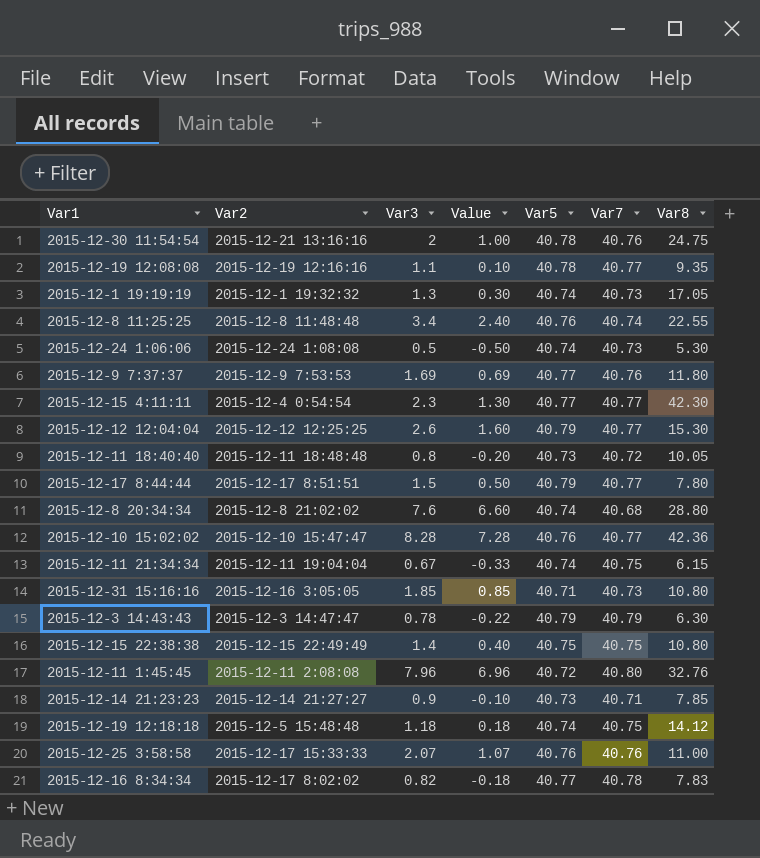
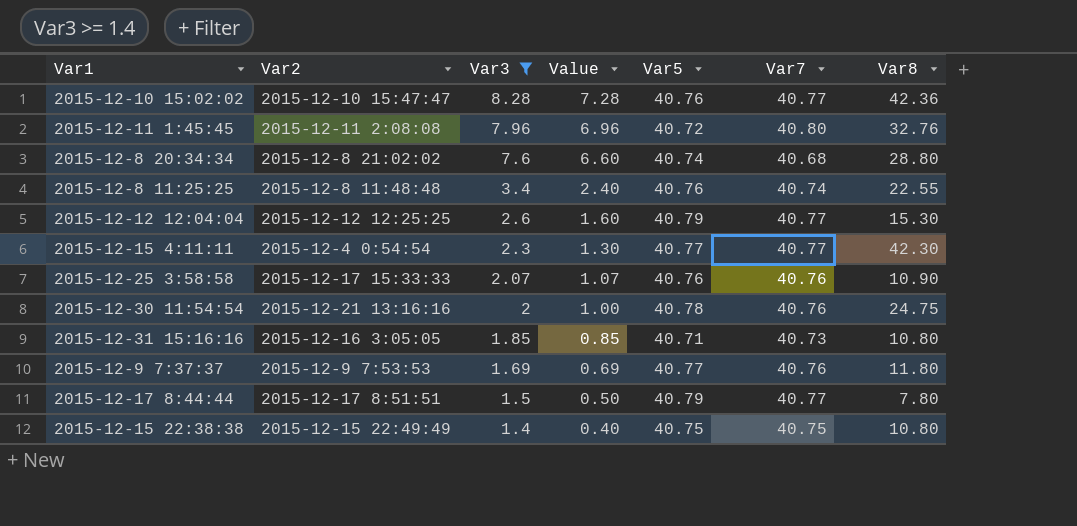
filter: none -> Var3 >= 1.4
row order: none -> Var3 descending
2015-12-25 3:58:58 | Var8: 11.00 -> 10.90

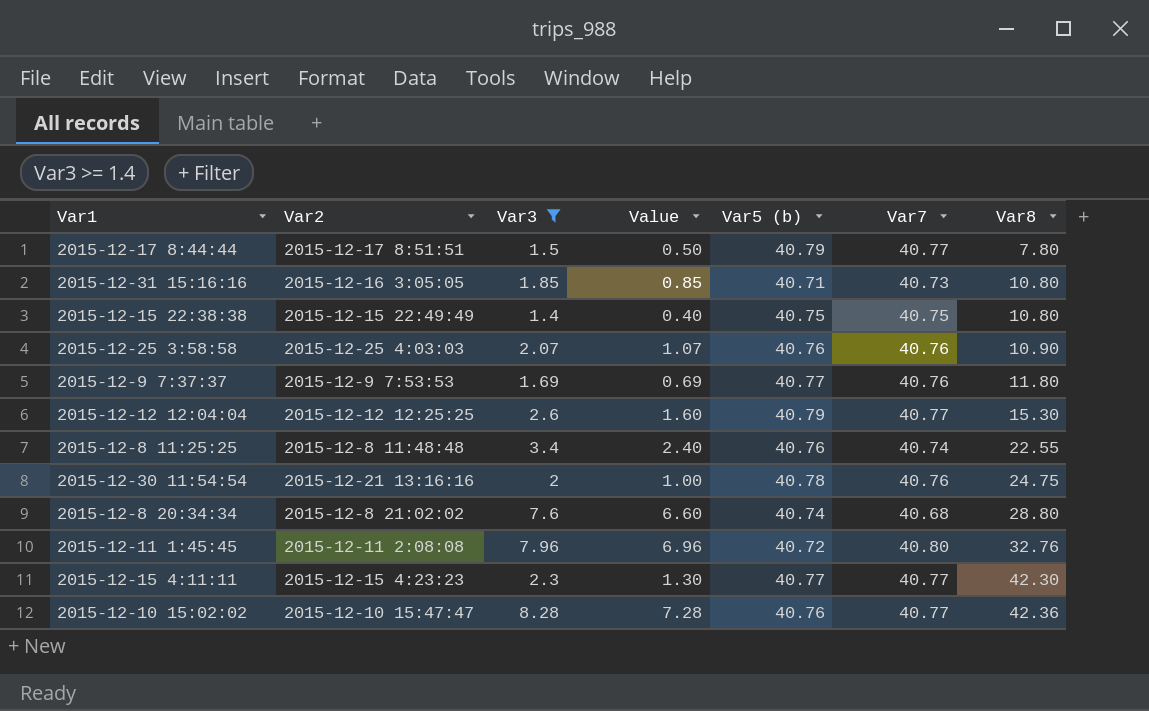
row order: Var3 descending -> Var8 ascending
column name: Var5 -> Var5 (b)
2015-12-25 3:58:58 | Var2: 2015-12-17 15:33:33 -> 2015-12-25 4:03:03
2015-12-15 4:11:11 | Var2: 2015-12-4 0:54:54 -> 2015-12-15 4:23:23

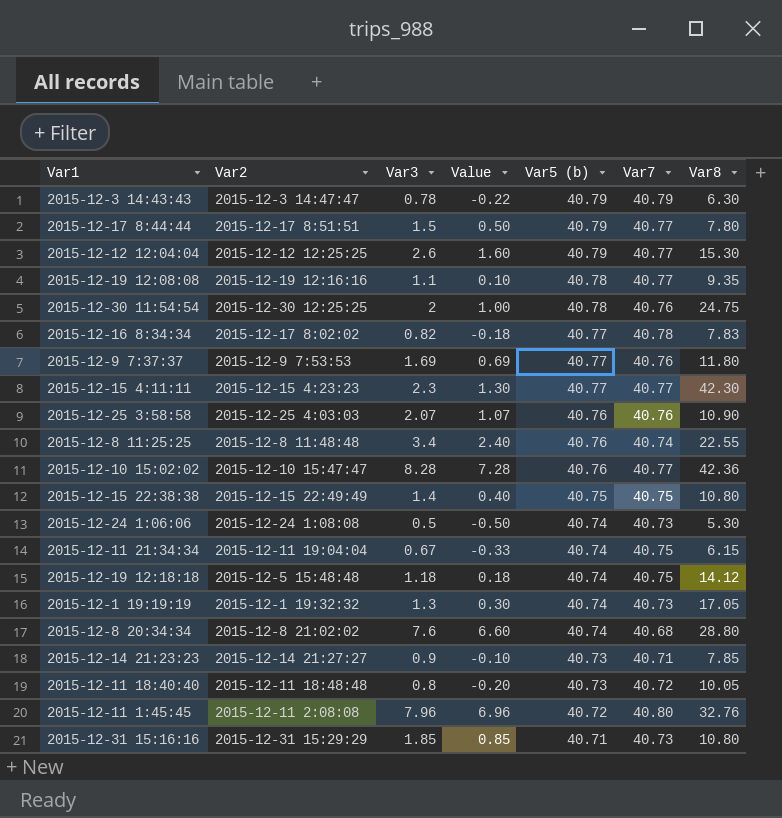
filter: Var3 >= 1.4 -> none
row order: Var8 ascending -> Var5 (b) descending
2015-12-30 11:54:54 | Var2: 2015-12-21 13:16:16 -> 2015-12-30 12:25:25
2015-12-31 15:16:16 | Var2: 2015-12-16 3:05:05 -> 2015-12-31 15:29:29

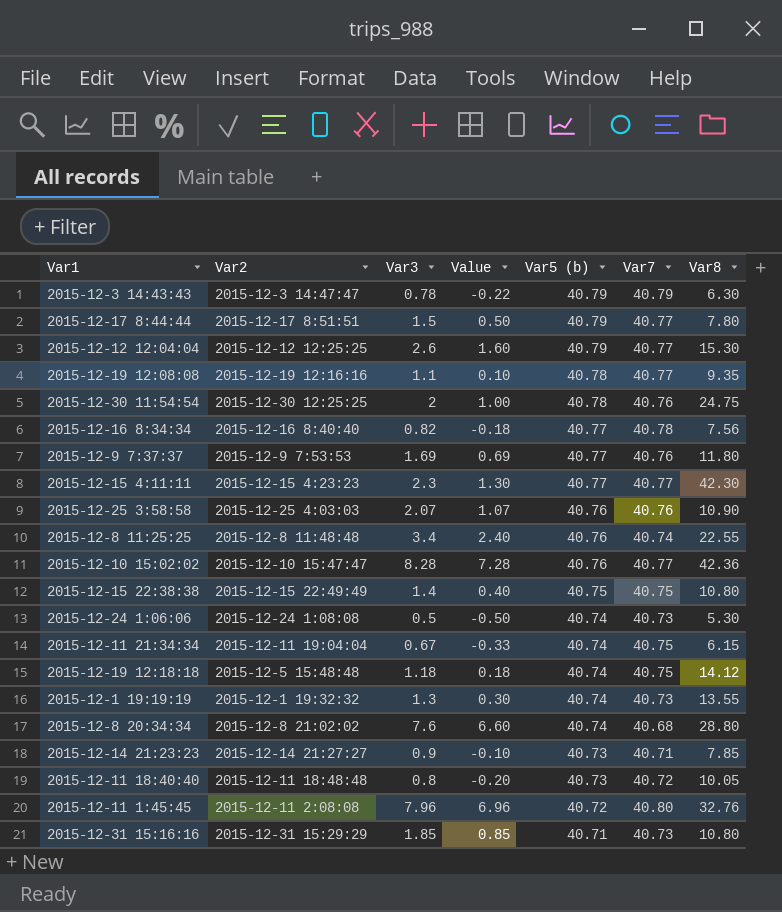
2015-12-16 8:34:34 | Var2: 2015-12-17 8:02:02 -> 2015-12-16 8:40:40
2015-12-16 8:34:34 | Var8: 7.83 -> 7.56
2015-12-1 19:19:19 | Var8: 17.05 -> 13.55

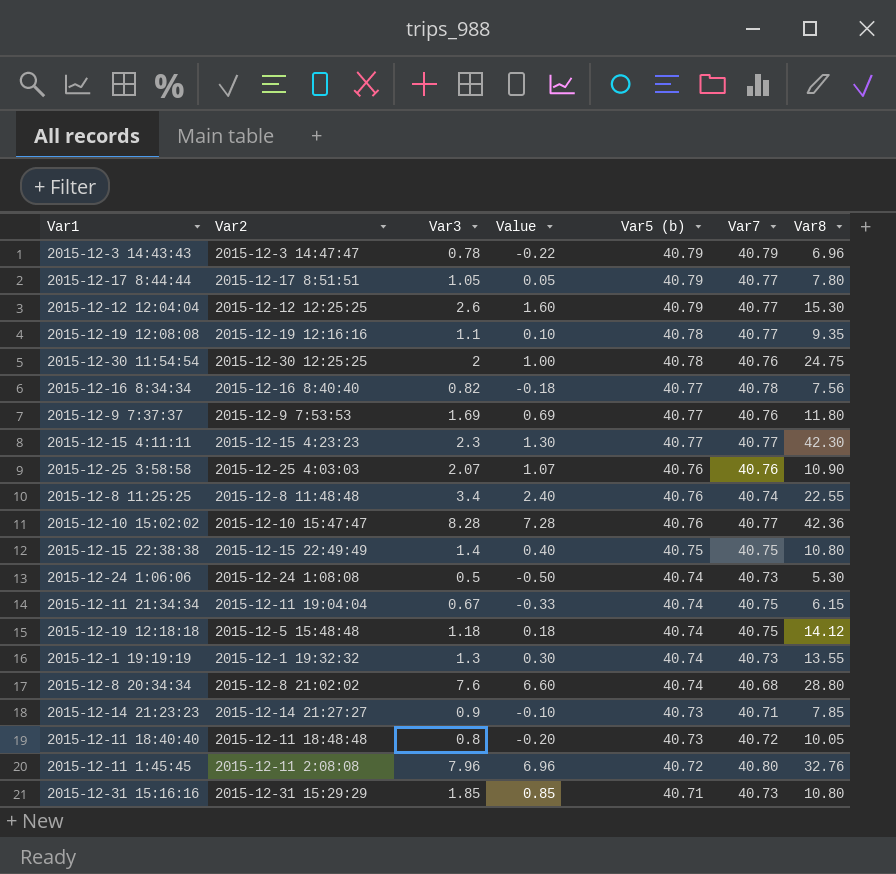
2015-12-3 14:43:43 | Var8: 6.30 -> 6.96
2015-12-17 8:44:44 | Var3: 1.5 -> 1.05
2015-12-17 8:44:44 | Value: 0.50 -> 0.05

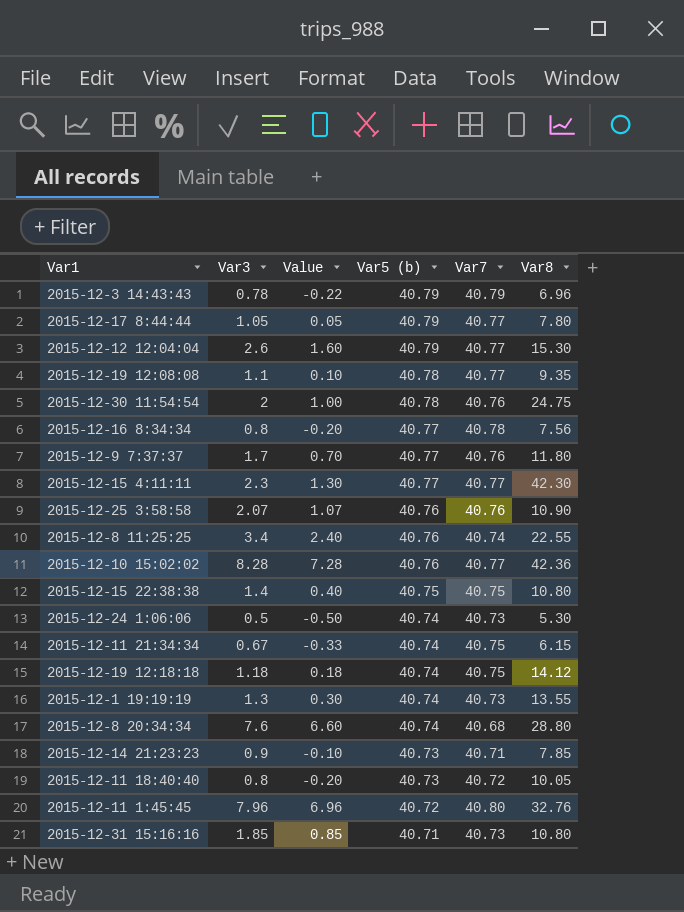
column Var2 | position: 2 -> none
2015-12-16 8:34:34 | Var3: 0.82 -> 0.8
2015-12-16 8:34:34 | Value: -0.18 -> -0.20
2015-12-9 7:37:37 | Var3: 1.69 -> 1.7
2015-12-9 7:37:37 | Value: 0.69 -> 0.70

